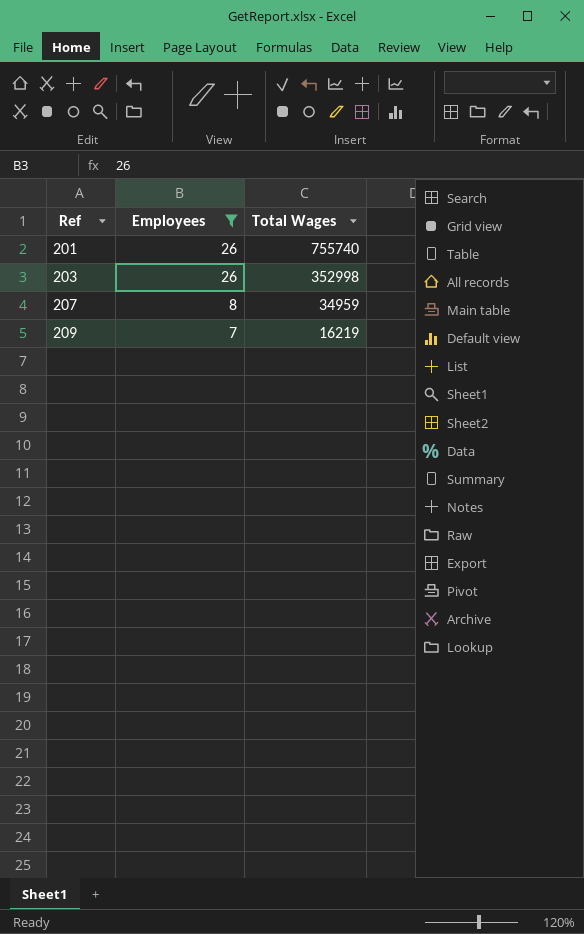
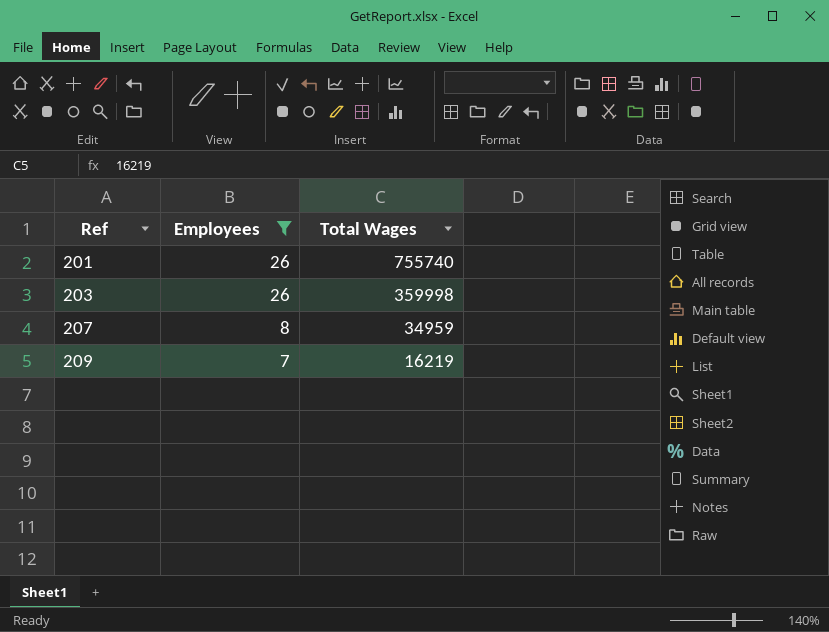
203 | Total Wages: 352998 -> 359998

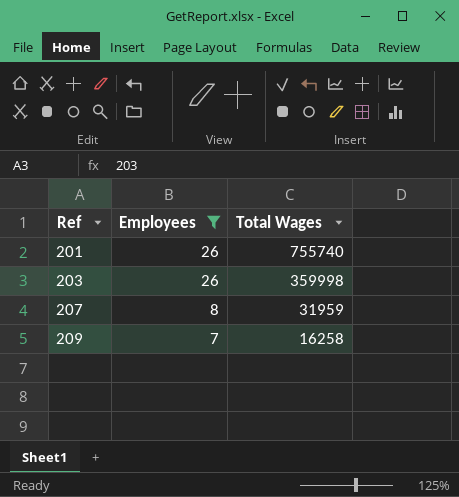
207 | Total Wages: 34959 -> 31959
209 | Total Wages: 16219 -> 16258

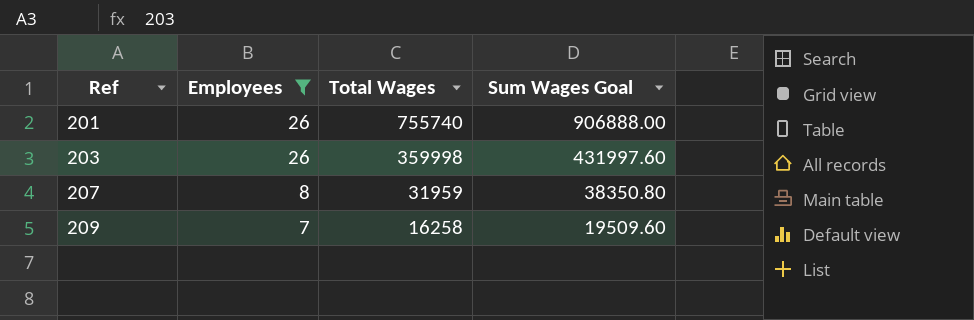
column Sum Wages Goal | formula: none -> [Total Wages] * 1.2

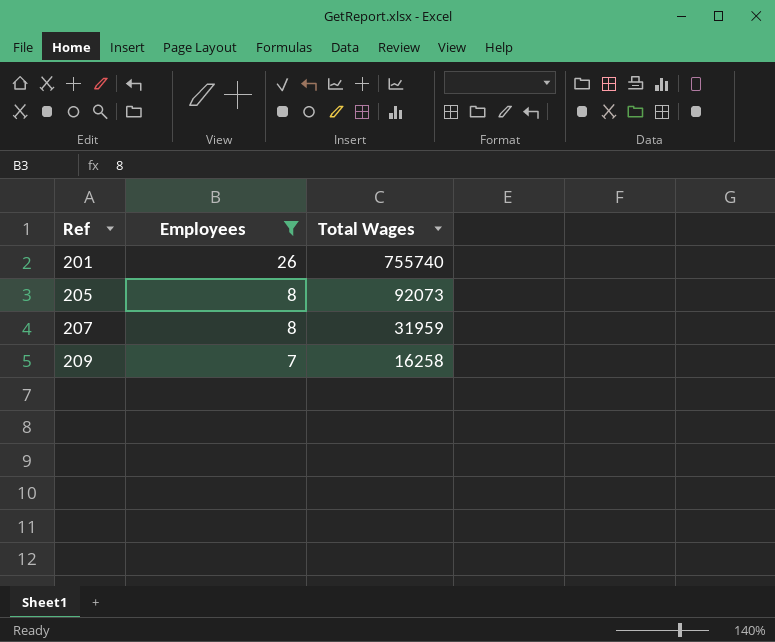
column Sum Wages Goal | formula: [Total Wages] * 1.2 -> none
row 203: 26 | 359998 | 431997.60 -> none
row 205: none -> 8 | 92073

